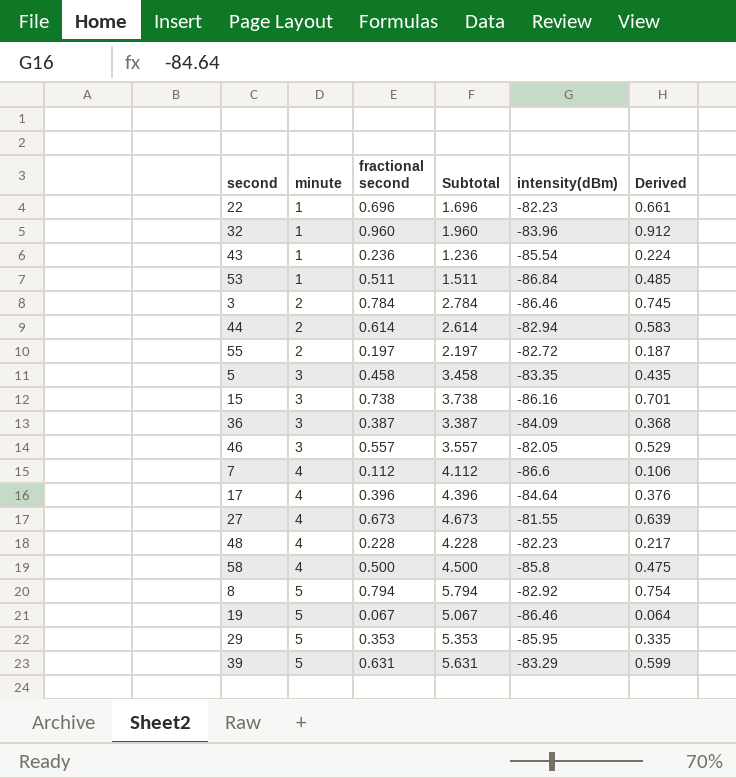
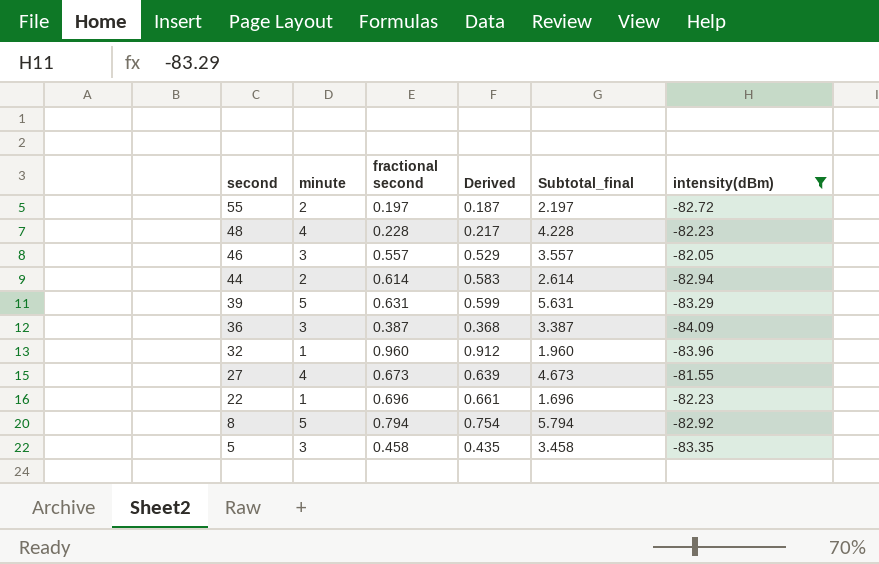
filter: none -> intensity(dBm) >= -84.09
row order: minute ascending -> second descending
column Derived | position: 6 -> 4
column name: Subtotal -> Subtotal_final

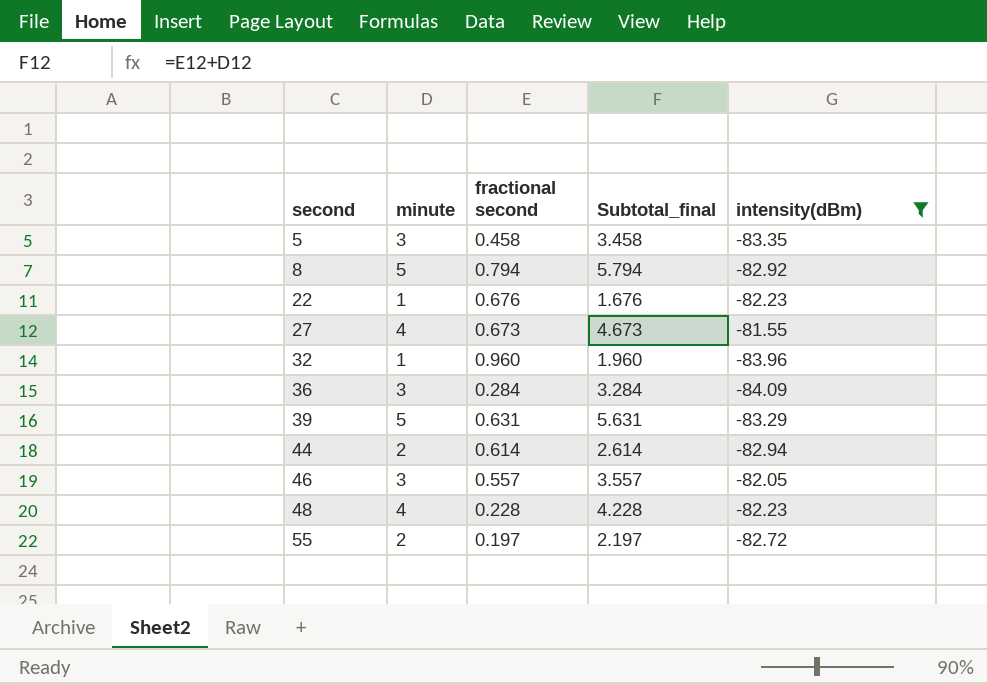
row order: second descending -> second ascending
column Derived | formula: [fractional second] * 0.95 -> none
22 | fractional second: 0.696 -> 0.676
22 | Subtotal_final: 1.696 -> 1.676
36 | fractional second: 0.387 -> 0.284
36 | Subtotal_final: 3.387 -> 3.284

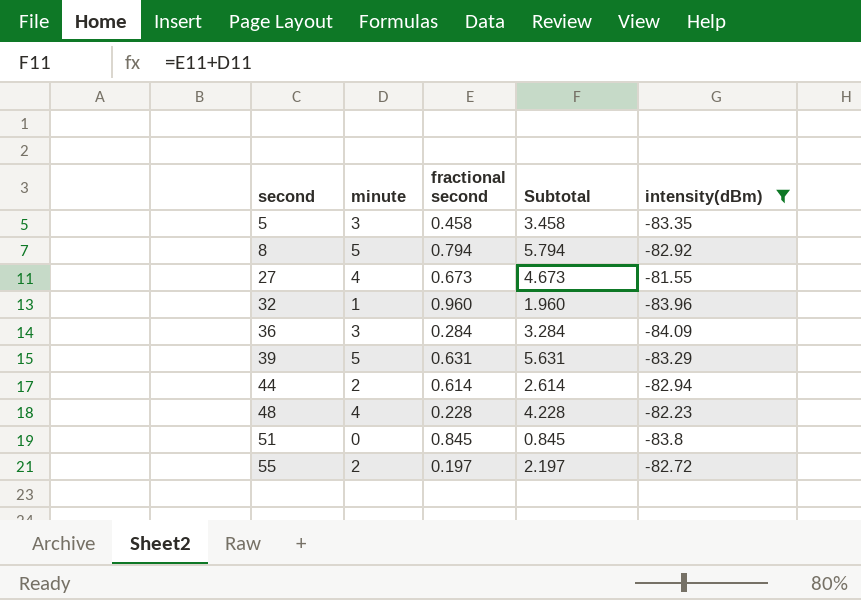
column name: Subtotal_final -> Subtotal
row 22: 1 | 0.676 | 1.676 | -82.23 -> none
row 46: 3 | 0.557 | 3.557 | -82.05 -> none
row 51: none -> 0 | 0.845 | 0.845 | -83.8

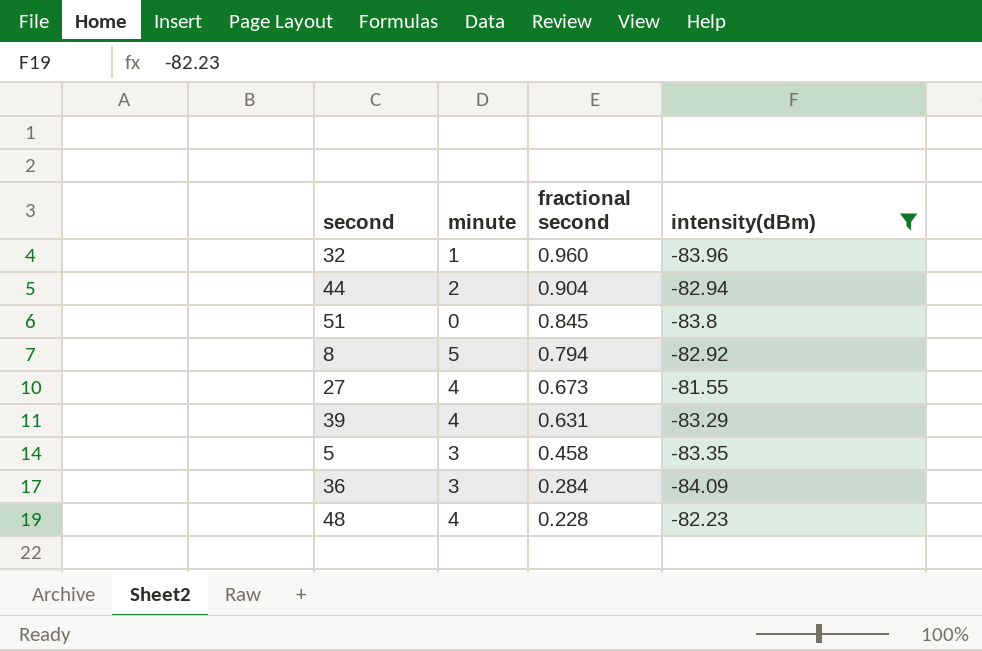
row order: second ascending -> fractional second descending
column Subtotal | formula: [minute] + [fractional second] -> none
row 55: 2 | 0.197 | 2.197 | -82.72 -> none
44 | fractional second: 0.614 -> 0.904
39 | minute: 5 -> 4

